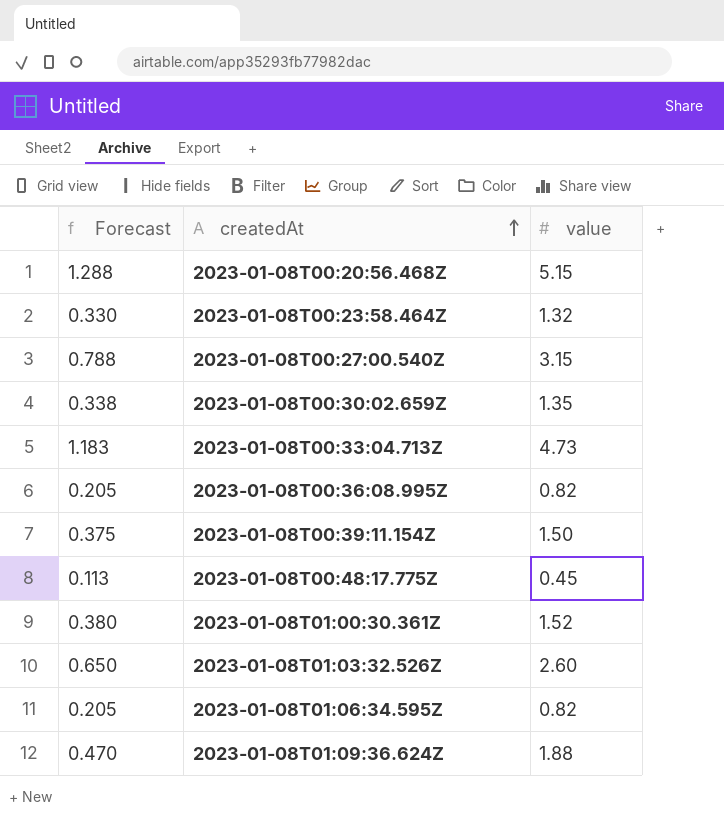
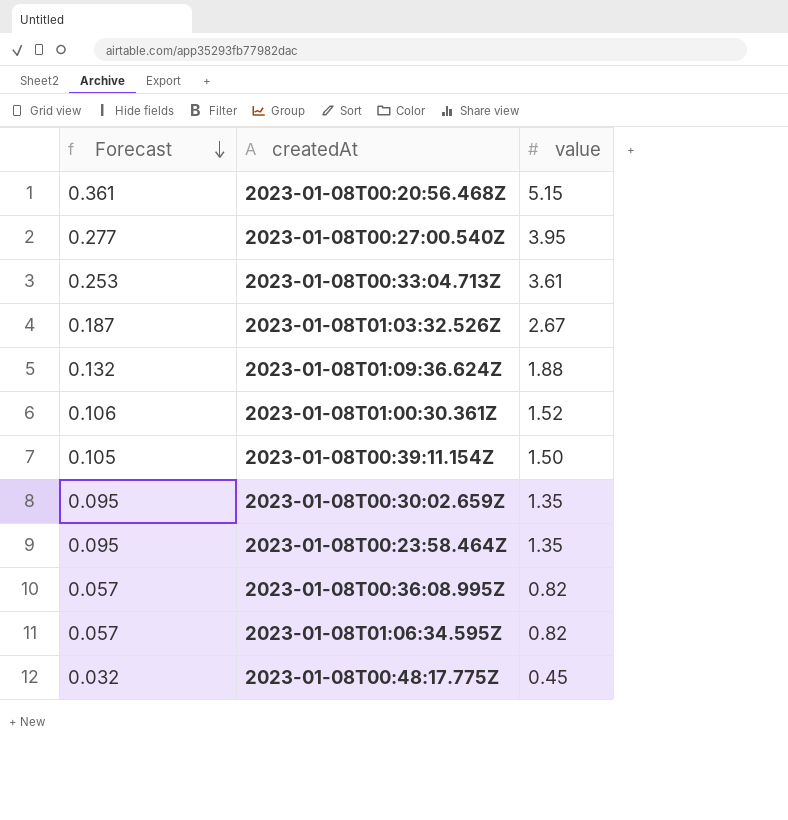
row order: createdAt ascending -> Forecast descending
column Forecast | formula: [value] * 0.25 -> [value] * 0.07
2023-01-08T00:27:00.540Z | value: 3.15 -> 3.95
2023-01-08T00:33:04.713Z | value: 4.73 -> 3.61
2023-01-08T01:03:32.526Z | value: 2.60 -> 2.67
2023-01-08T00:23:58.464Z | value: 1.32 -> 1.35

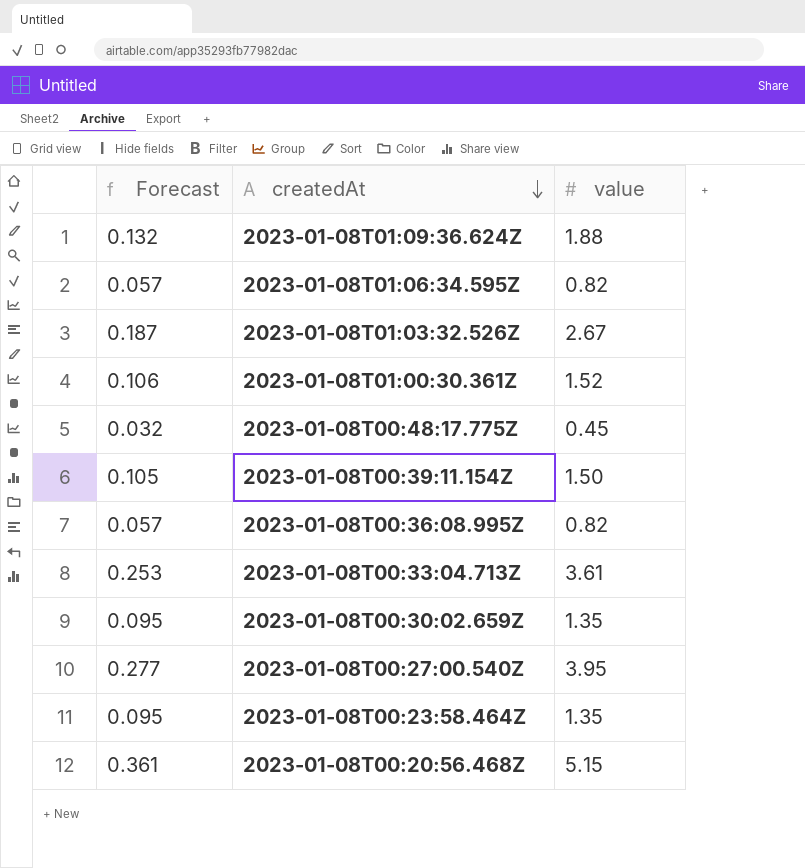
row order: Forecast descending -> createdAt descending

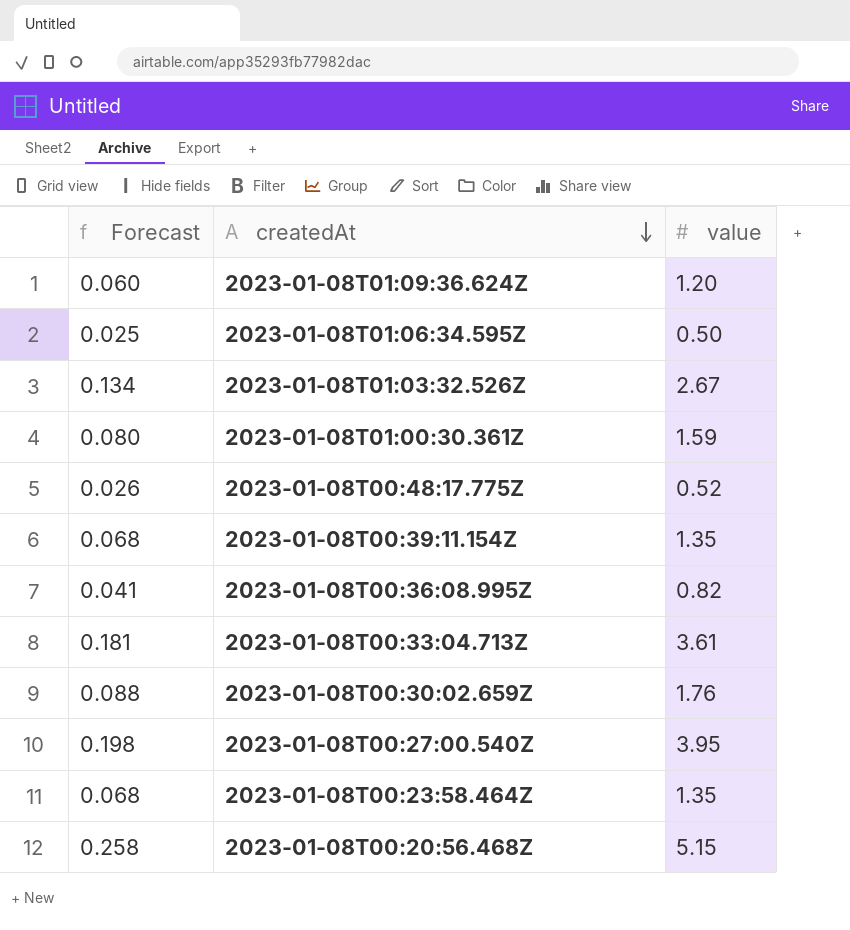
column Forecast | formula: [value] * 0.07 -> [value] * 0.05
2023-01-08T01:09:36.624Z | value: 1.88 -> 1.20
2023-01-08T01:06:34.595Z | value: 0.82 -> 0.50
2023-01-08T01:00:30.361Z | value: 1.52 -> 1.59
2023-01-08T00:48:17.775Z | value: 0.45 -> 0.52
2023-01-08T00:39:11.154Z | value: 1.50 -> 1.35
2023-01-08T00:30:02.659Z | value: 1.35 -> 1.76

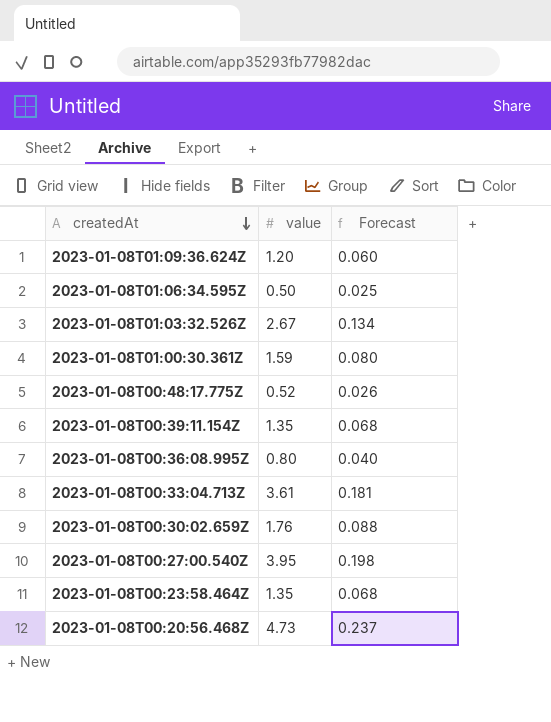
column Forecast | position: 1 -> 3
2023-01-08T00:36:08.995Z | value: 0.82 -> 0.80
2023-01-08T00:36:08.995Z | Forecast: 0.041 -> 0.040
2023-01-08T00:20:56.468Z | value: 5.15 -> 4.73
2023-01-08T00:20:56.468Z | Forecast: 0.258 -> 0.237

